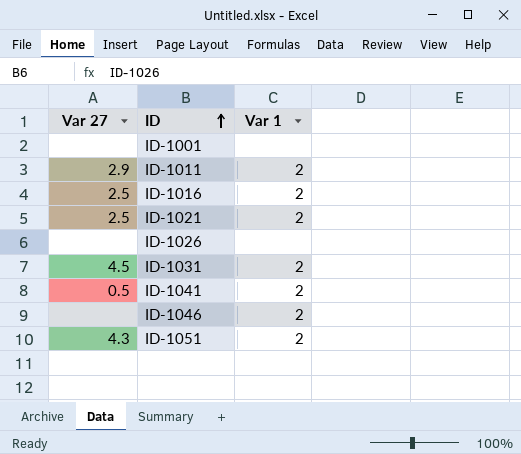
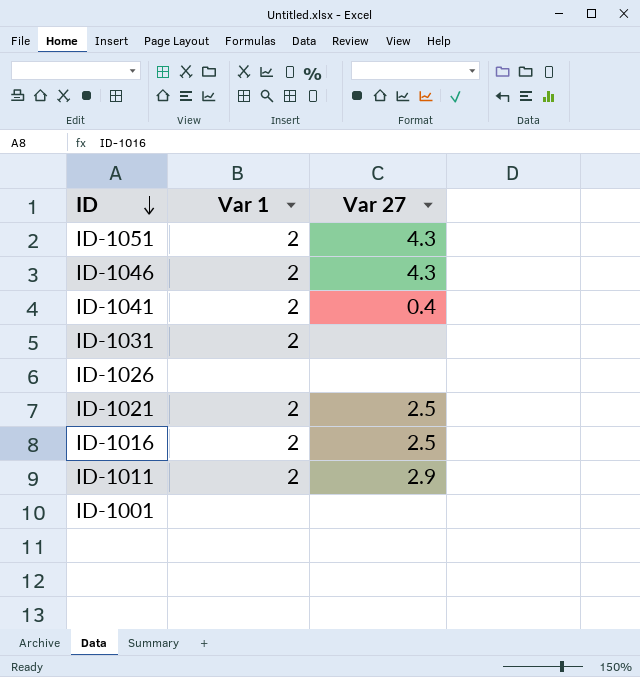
row order: ID ascending -> ID descending
column Var 27 | position: 1 -> 3
ID-1046 | Var 27: none -> 4.3
ID-1041 | Var 27: 0.5 -> 0.4
ID-1031 | Var 27: 4.5 -> none

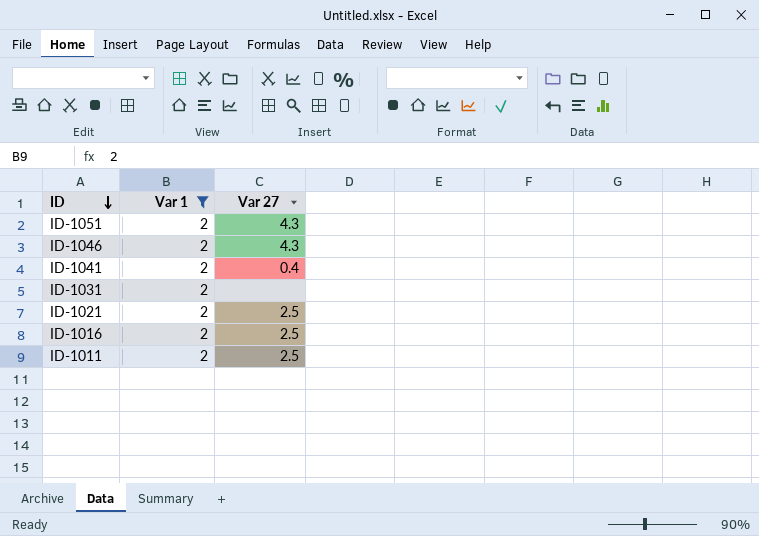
filter: none -> Var 1 = 2
ID-1011 | Var 27: 2.9 -> 2.5

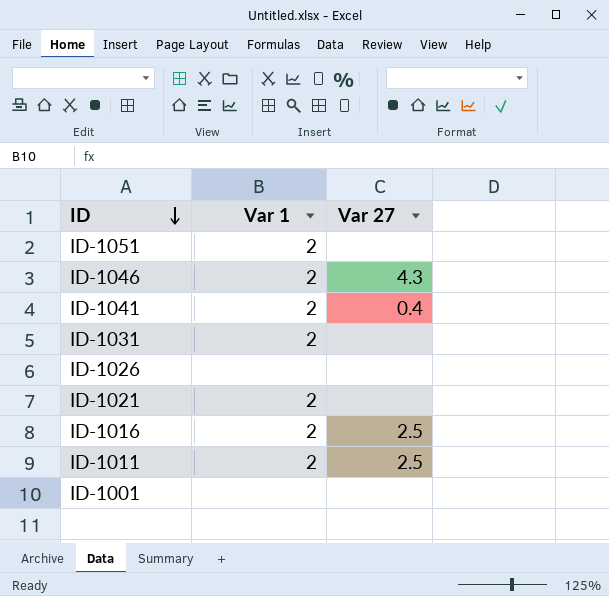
filter: Var 1 = 2 -> none
ID-1051 | Var 27: 4.3 -> none
ID-1021 | Var 27: 2.5 -> none

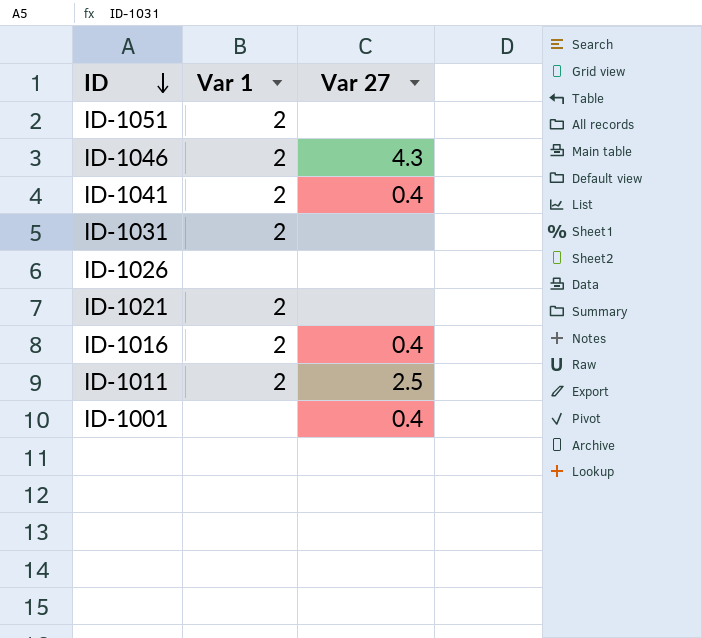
ID-1016 | Var 27: 2.5 -> 0.4
ID-1001 | Var 27: none -> 0.4

